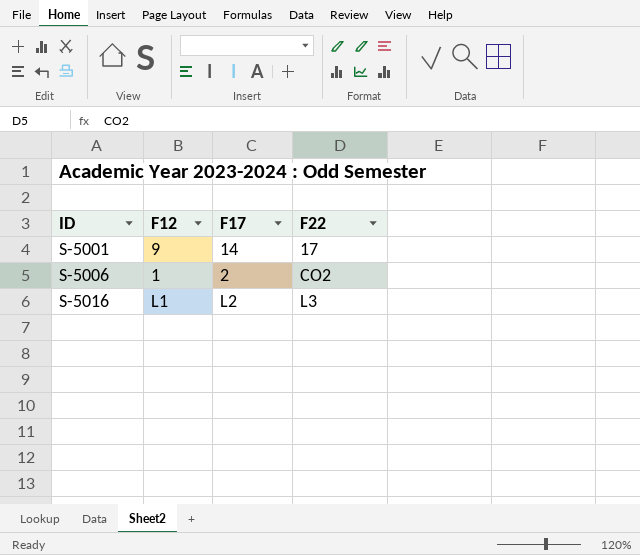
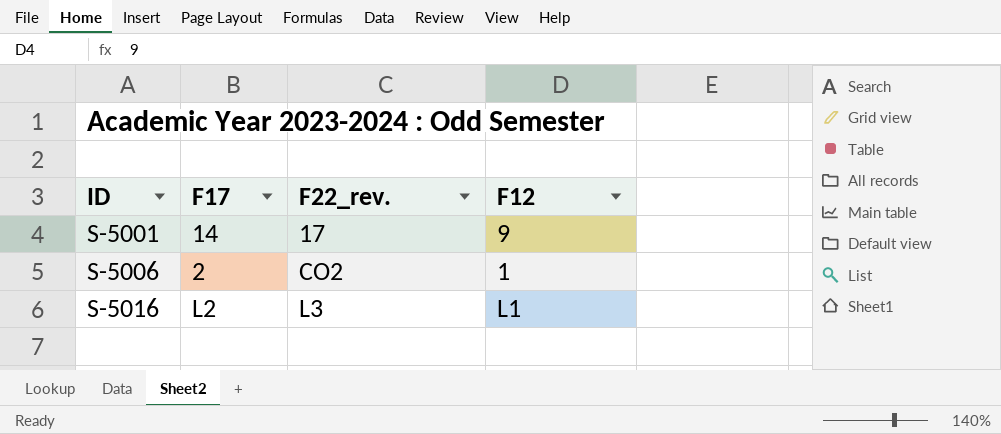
column name: F22 -> F22_rev.
column F12 | position: 2 -> 4

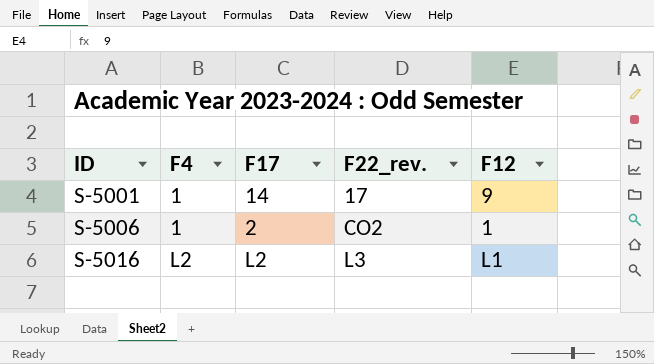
column F4 | position: none -> 2

